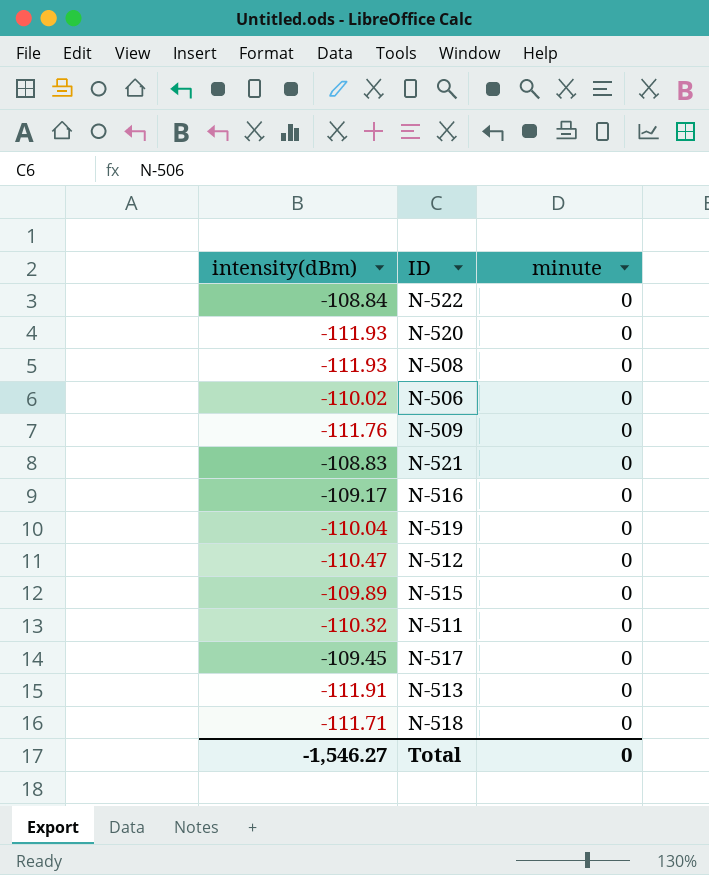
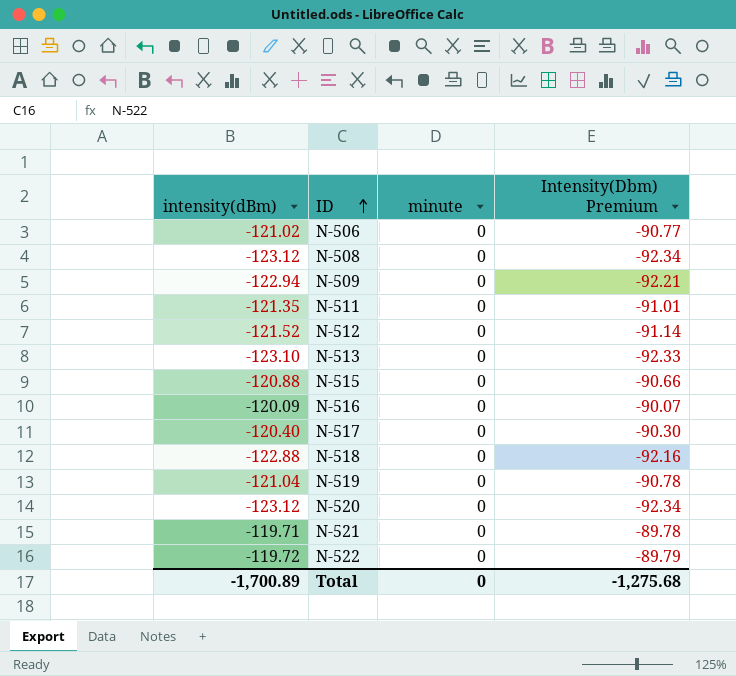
row order: none -> ID ascending
column Intensity(Dbm) Premium | formula: none -> [intensity(dBm)] * 0.75
N-506 | intensity(dBm): -110.02 -> -121.02
N-508 | intensity(dBm): -111.93 -> -123.12
N-509 | intensity(dBm): -111.76 -> -122.94
N-511 | intensity(dBm): -110.32 -> -121.35
N-512 | intensity(dBm): -110.47 -> -121.52
N-513 | intensity(dBm): -111.91 -> -123.10
N-515 | intensity(dBm): -109.89 -> -120.88
N-516 | intensity(dBm): -109.17 -> -120.09
N-517 | intensity(dBm): -109.45 -> -120.40
N-518 | intensity(dBm): -111.71 -> -122.88
N-519 | intensity(dBm): -110.04 -> -121.04
N-520 | intensity(dBm): -111.93 -> -123.12
N-521 | intensity(dBm): -108.83 -> -119.71
N-522 | intensity(dBm): -108.84 -> -119.72
Total | intensity(dBm): -1,546.27 -> -1,700.89

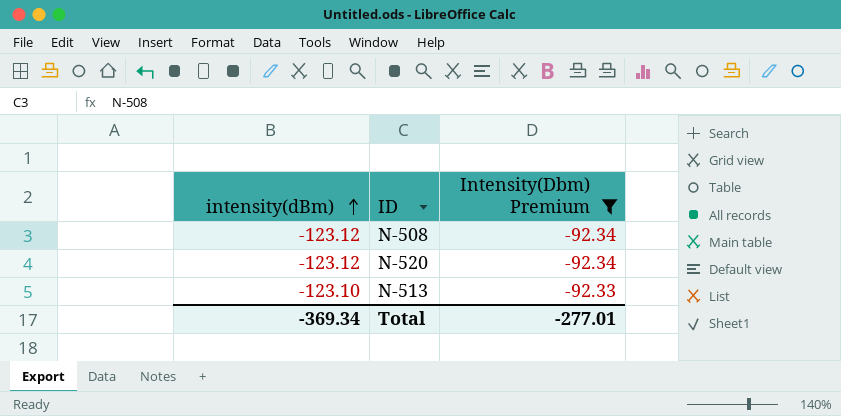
filter: none -> Intensity(Dbm) Premium <= -92.33
row order: ID ascending -> intensity(dBm) ascending
column minute | position: 3 -> none
Total | intensity(dBm): -1,700.89 -> -369.34
Total | Intensity(Dbm) Premium: -1,275.68 -> -277.01

